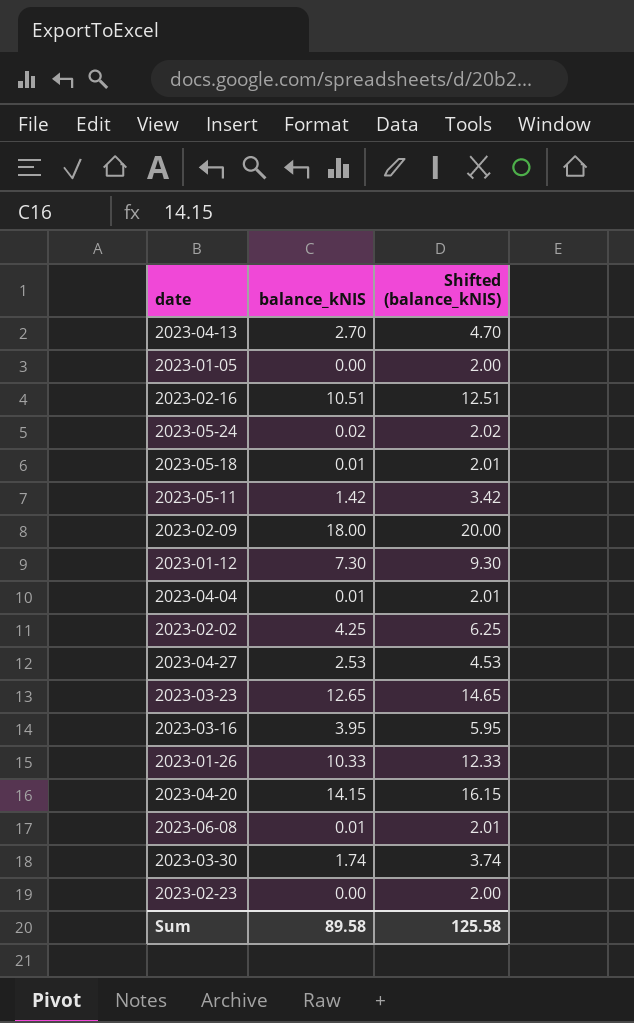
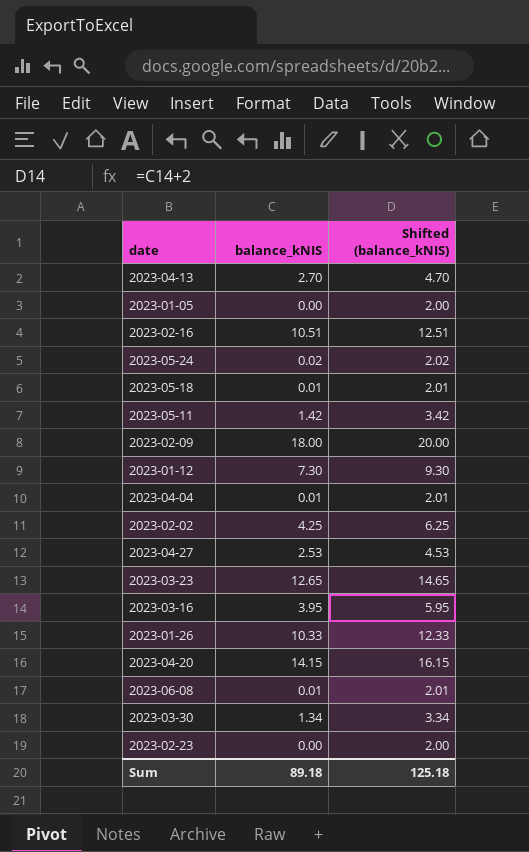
2023-03-30 | balance_kNIS: 1.74 -> 1.34
2023-03-30 | Shifted (balance_kNIS): 3.74 -> 3.34
Sum | balance_kNIS: 89.58 -> 89.18
Sum | Shifted (balance_kNIS): 125.58 -> 125.18

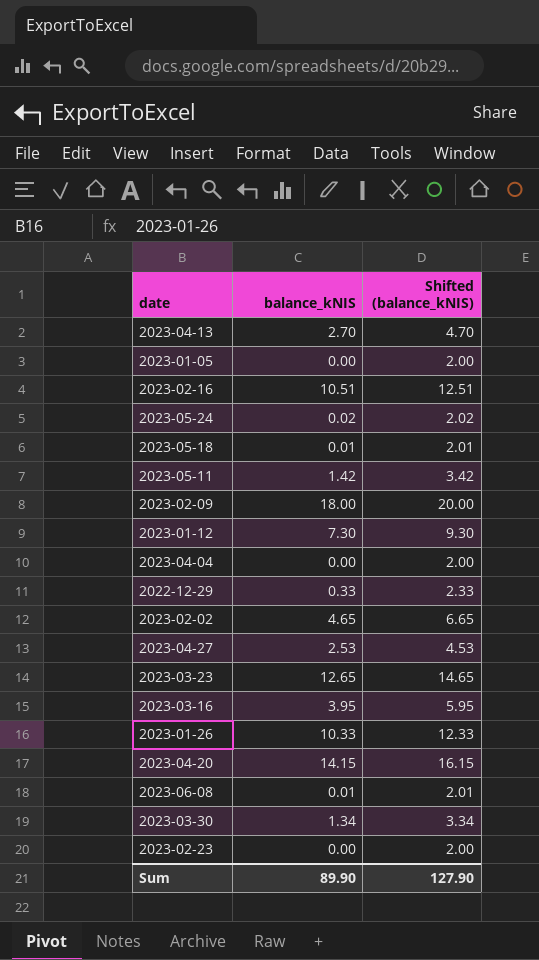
2023-04-04 | balance_kNIS: 0.01 -> 0.00
2023-04-04 | Shifted (balance_kNIS): 2.01 -> 2.00
row 2022-12-29: none -> 0.33 | 2.33
2023-02-02 | balance_kNIS: 4.25 -> 4.65
2023-02-02 | Shifted (balance_kNIS): 6.25 -> 6.65
Sum | balance_kNIS: 89.18 -> 89.90
Sum | Shifted (balance_kNIS): 125.18 -> 127.90

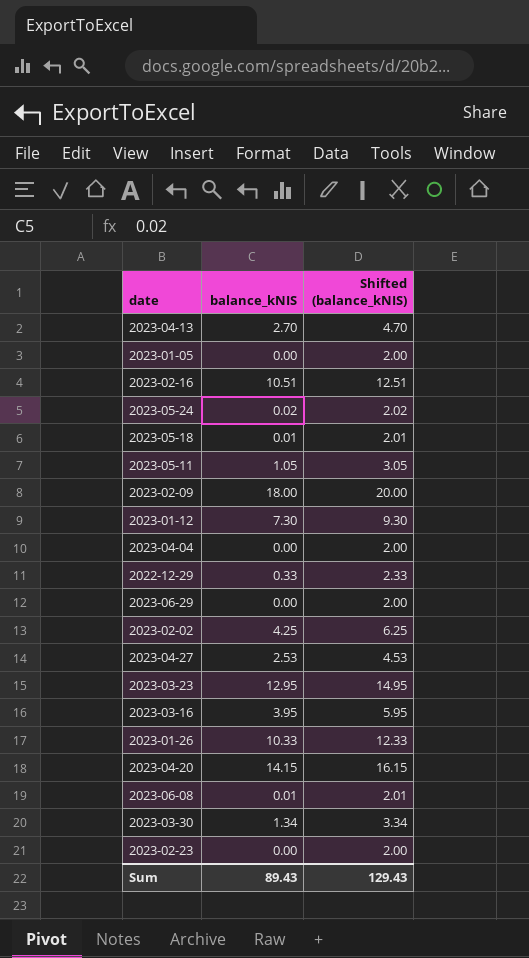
2023-05-11 | balance_kNIS: 1.42 -> 1.05
2023-05-11 | Shifted (balance_kNIS): 3.42 -> 3.05
row 2023-06-29: none -> 0.00 | 2.00
2023-02-02 | balance_kNIS: 4.65 -> 4.25
2023-02-02 | Shifted (balance_kNIS): 6.65 -> 6.25
2023-03-23 | balance_kNIS: 12.65 -> 12.95
2023-03-23 | Shifted (balance_kNIS): 14.65 -> 14.95
Sum | balance_kNIS: 89.90 -> 89.43
Sum | Shifted (balance_kNIS): 127.90 -> 129.43

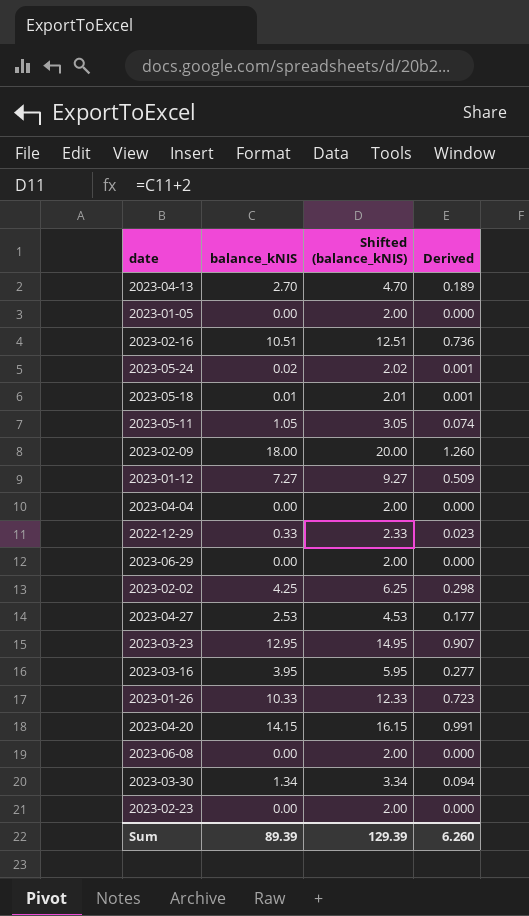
column Derived | formula: none -> [balance_kNIS] * 0.07
2023-01-12 | balance_kNIS: 7.30 -> 7.27
2023-01-12 | Shifted (balance_kNIS): 9.30 -> 9.27
2023-06-08 | balance_kNIS: 0.01 -> 0.00
2023-06-08 | Shifted (balance_kNIS): 2.01 -> 2.00
Sum | balance_kNIS: 89.43 -> 89.39
Sum | Shifted (balance_kNIS): 129.43 -> 129.39

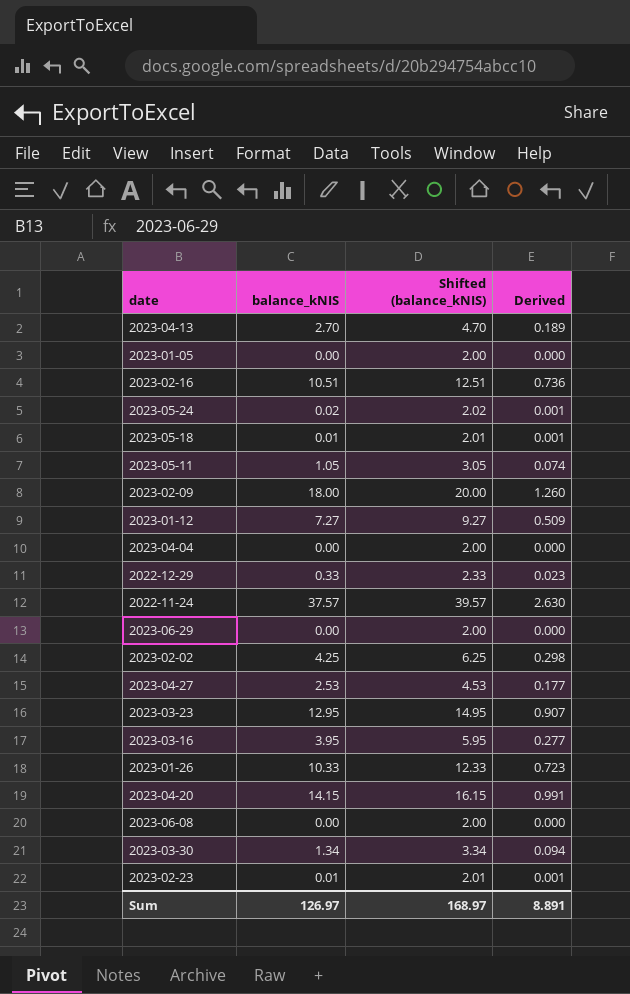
row 2022-11-24: none -> 37.57 | 39.57 | 2.630
2023-02-23 | balance_kNIS: 0.00 -> 0.01
2023-02-23 | Shifted (balance_kNIS): 2.00 -> 2.01
2023-02-23 | Derived: 0.000 -> 0.001
Sum | balance_kNIS: 89.39 -> 126.97
Sum | Shifted (balance_kNIS): 129.39 -> 168.97
Sum | Derived: 6.260 -> 8.891

